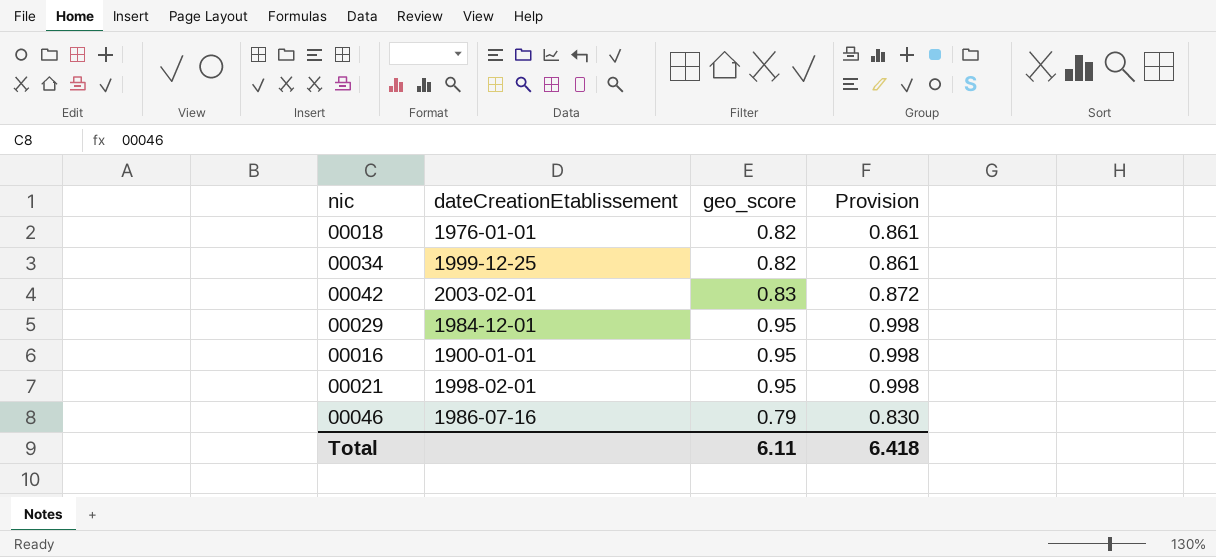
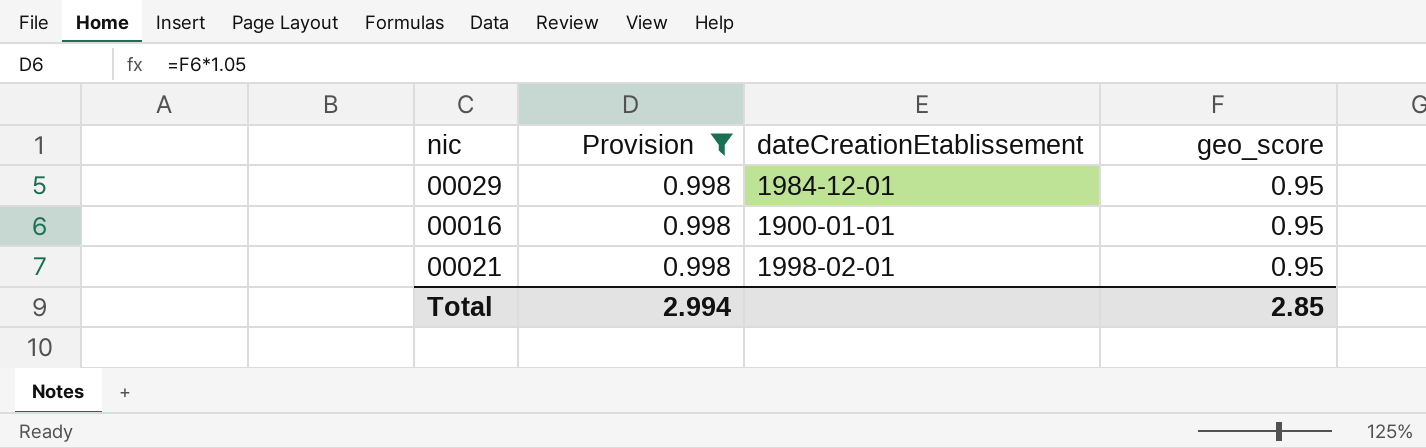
filter: none -> Provision = 0.998
column Provision | position: 4 -> 2
Total | Provision: 6.418 -> 2.994
Total | geo_score: 6.11 -> 2.85

